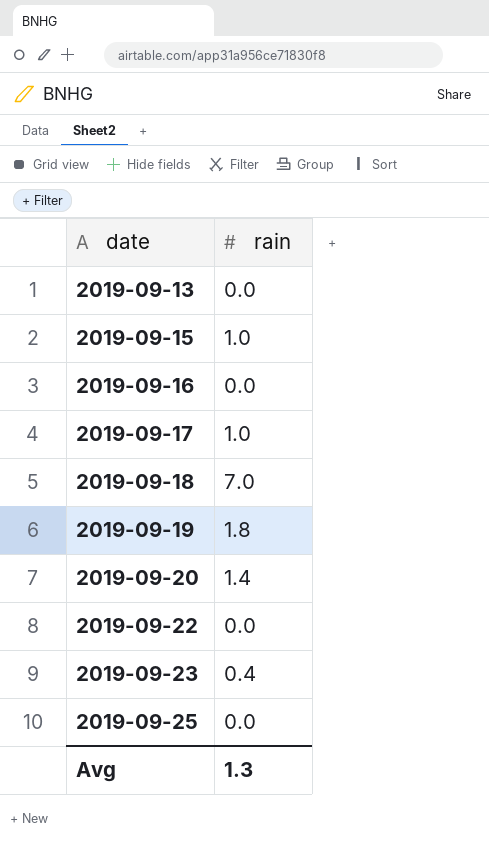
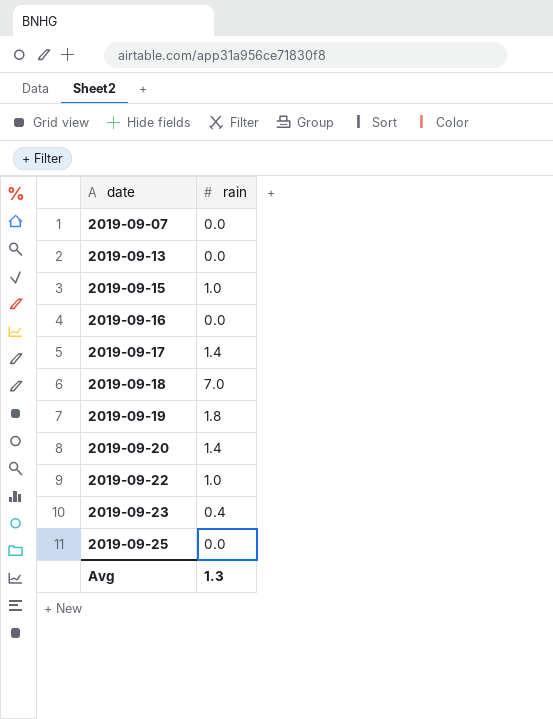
row 2019-09-07: none -> 0.0
2019-09-17 | rain: 1.0 -> 1.4
2019-09-22 | rain: 0.0 -> 1.0

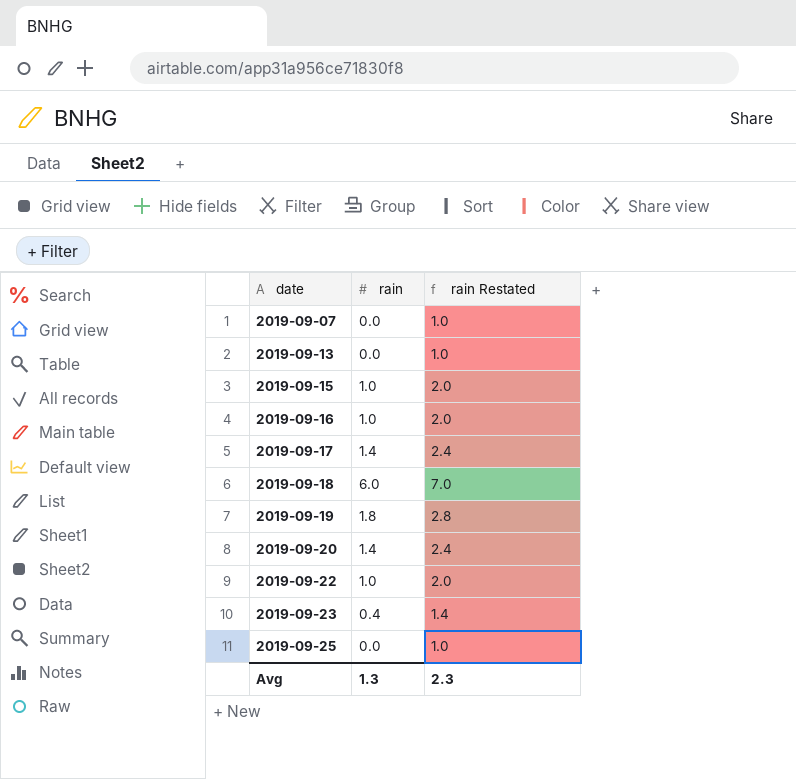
column rain Restated | formula: none -> [rain] + 1
2019-09-16 | rain: 0.0 -> 1.0
2019-09-18 | rain: 7.0 -> 6.0

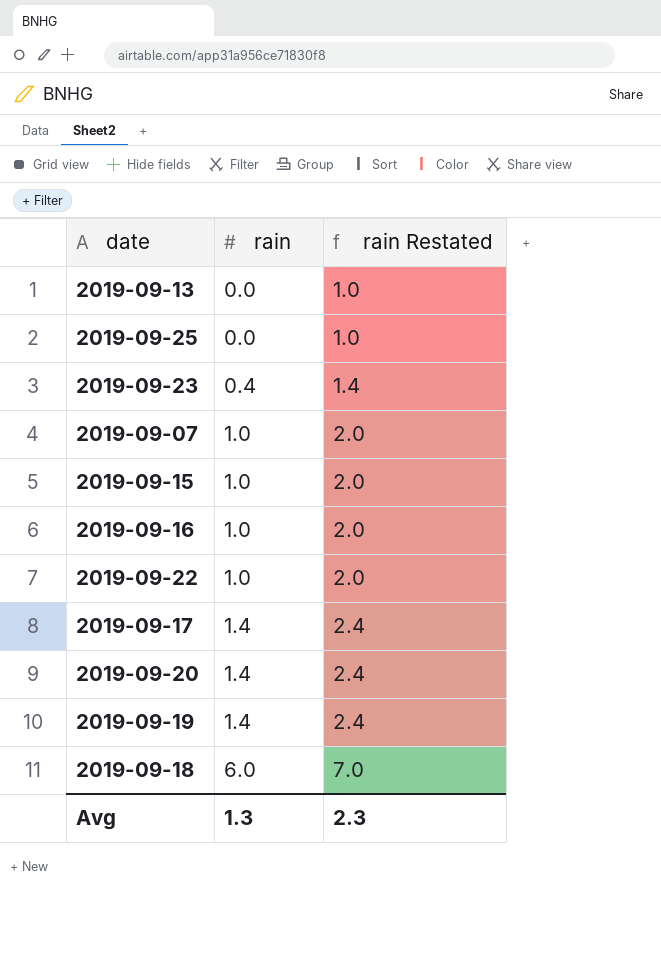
row order: date ascending -> rain ascending
2019-09-07 | rain: 0.0 -> 1.0
2019-09-07 | rain Restated: 1.0 -> 2.0
2019-09-19 | rain: 1.8 -> 1.4
2019-09-19 | rain Restated: 2.8 -> 2.4

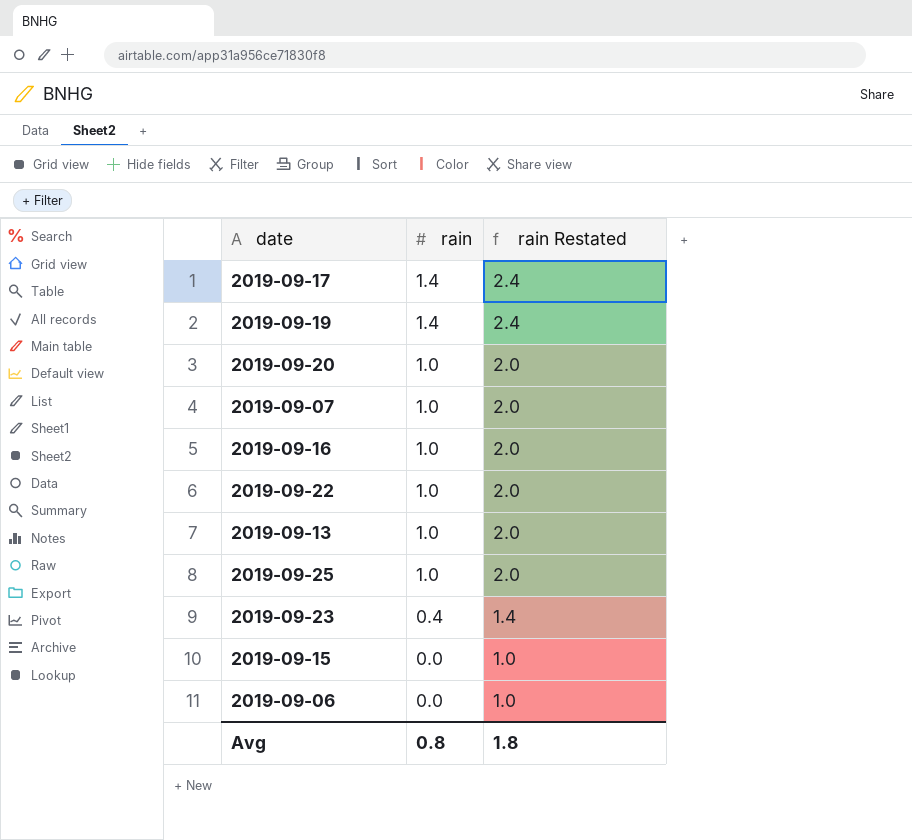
row order: rain ascending -> rain descending
row 2019-09-18: 6.0 | 7.0 -> none
2019-09-20 | rain: 1.4 -> 1.0
2019-09-20 | rain Restated: 2.4 -> 2.0
2019-09-13 | rain: 0.0 -> 1.0
2019-09-13 | rain Restated: 1.0 -> 2.0
2019-09-25 | rain: 0.0 -> 1.0
2019-09-25 | rain Restated: 1.0 -> 2.0
2019-09-15 | rain: 1.0 -> 0.0
2019-09-15 | rain Restated: 2.0 -> 1.0
row 2019-09-06: none -> 0.0 | 1.0
Avg | rain: 1.3 -> 0.8
Avg | rain Restated: 2.3 -> 1.8

